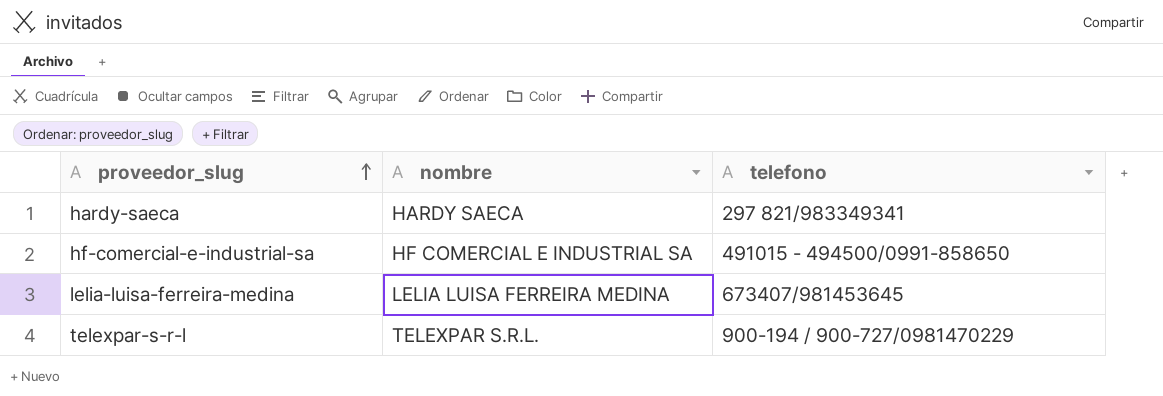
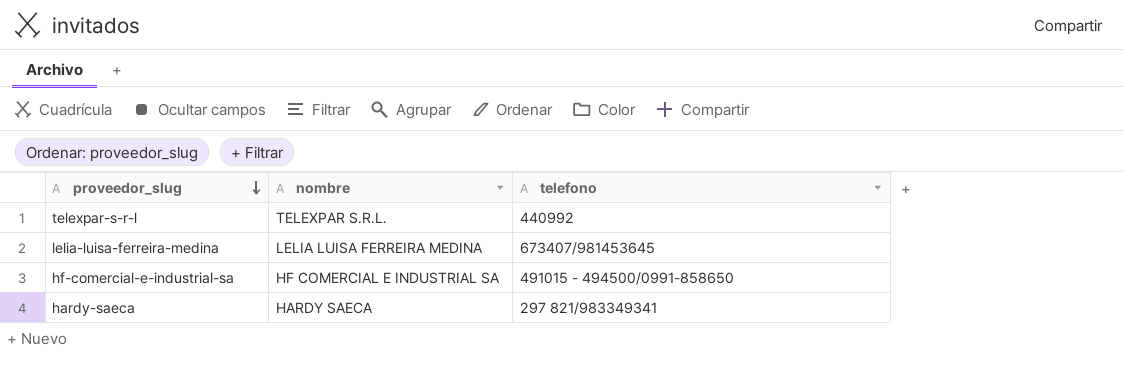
row order: proveedor_slug ascending -> proveedor_slug descending
telexpar-s-r-l | telefono: 900-194 / 900-727/0981470229 -> 440992

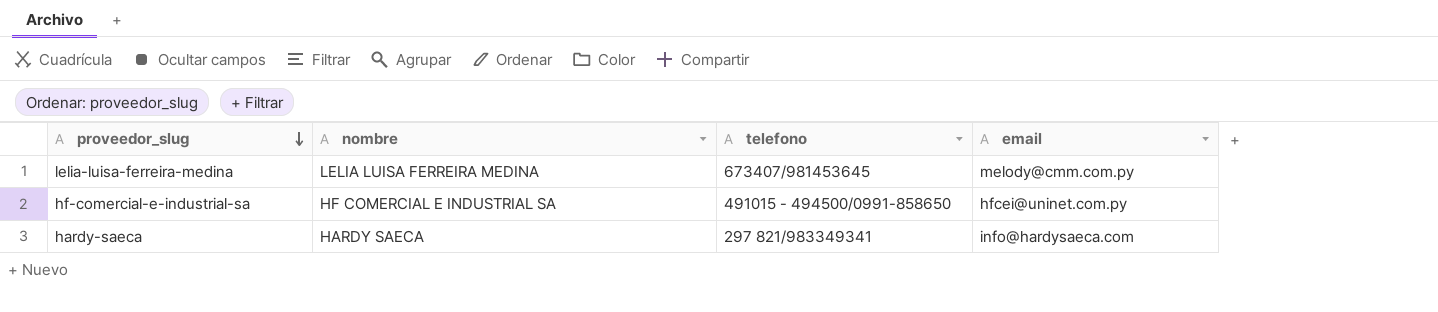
column email | position: none -> 4
row telexpar-s-r-l: TELEXPAR S.R.L. | 440992 -> none

